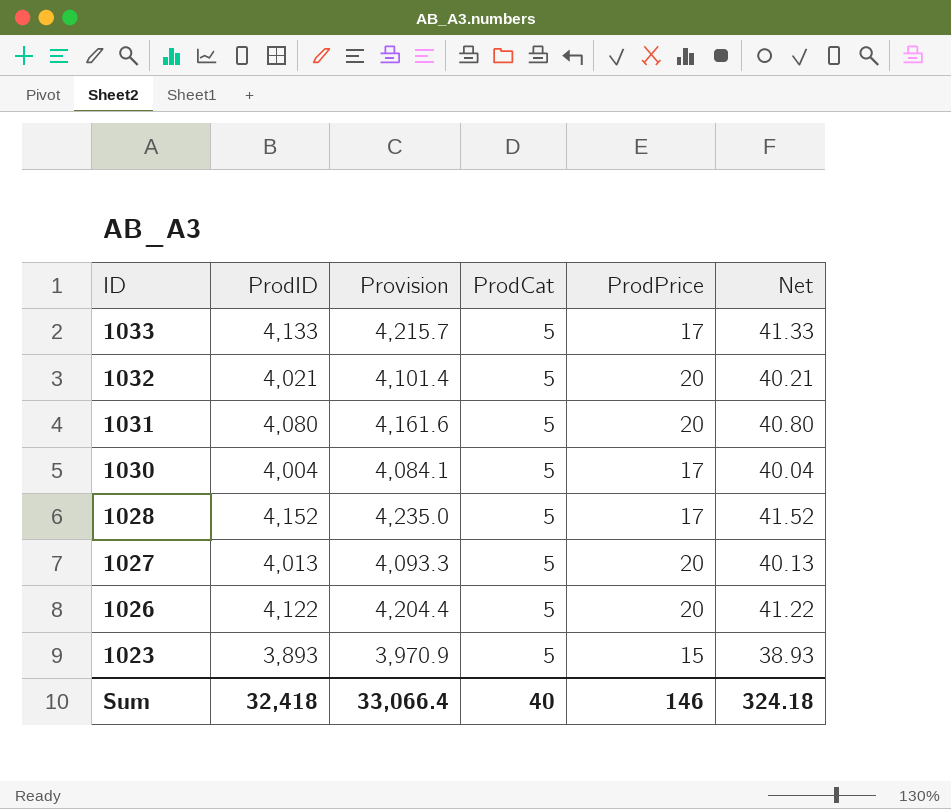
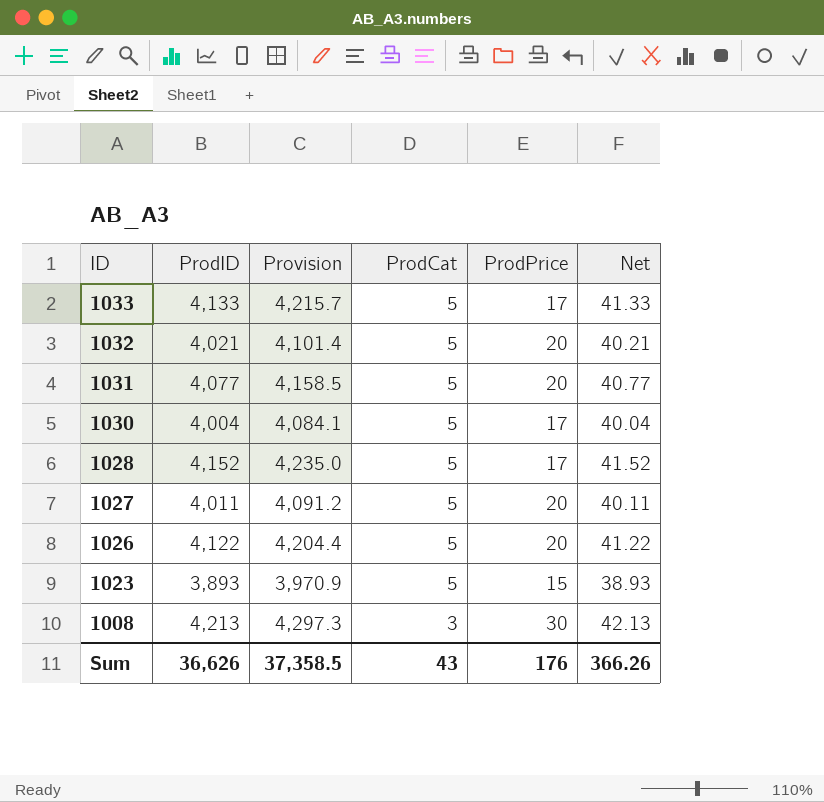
1031 | ProdID: 4,080 -> 4,077
1031 | Provision: 4,161.6 -> 4,158.5
1031 | Net: 40.80 -> 40.77
1027 | ProdID: 4,013 -> 4,011
1027 | Provision: 4,093.3 -> 4,091.2
1027 | Net: 40.13 -> 40.11
row 1008: none -> 4,213 | 4,297.3 | 3 | 30 | 42.13
Sum | ProdID: 32,418 -> 36,626
Sum | Provision: 33,066.4 -> 37,358.5
Sum | ProdCat: 40 -> 43
Sum | ProdPrice: 146 -> 176
Sum | Net: 324.18 -> 366.26

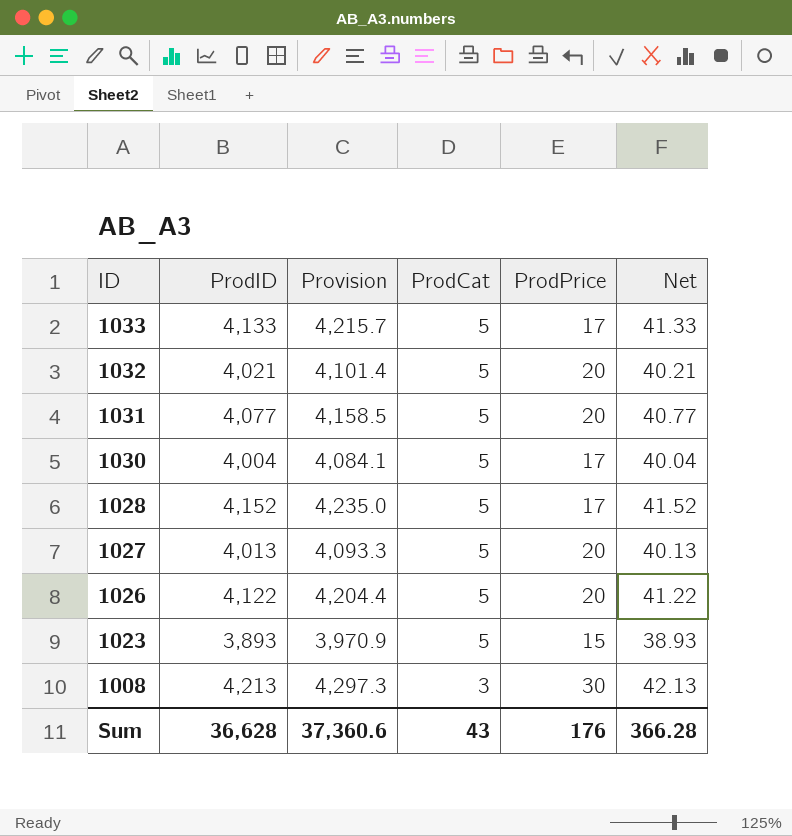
1027 | ProdID: 4,011 -> 4,013
1027 | Provision: 4,091.2 -> 4,093.3
1027 | Net: 40.11 -> 40.13
Sum | ProdID: 36,626 -> 36,628
Sum | Provision: 37,358.5 -> 37,360.6
Sum | Net: 366.26 -> 366.28

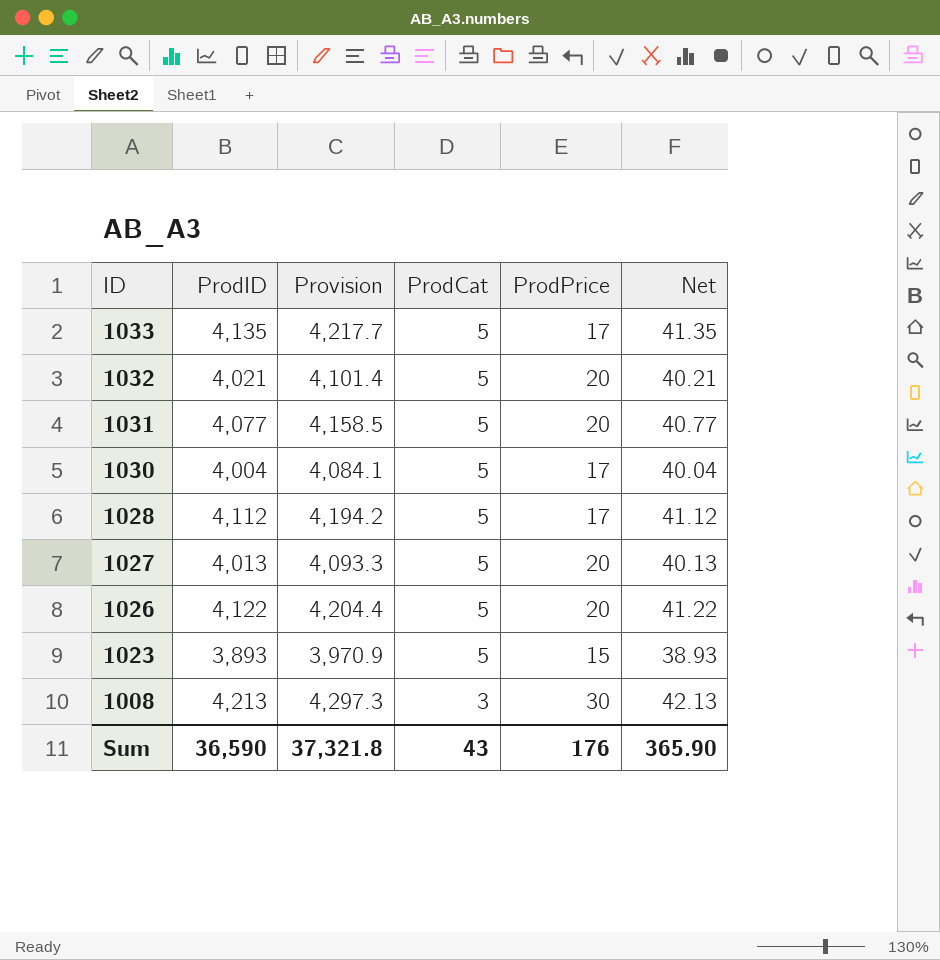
1033 | ProdID: 4,133 -> 4,135
1033 | Provision: 4,215.7 -> 4,217.7
1033 | Net: 41.33 -> 41.35
1028 | ProdID: 4,152 -> 4,112
1028 | Provision: 4,235.0 -> 4,194.2
1028 | Net: 41.52 -> 41.12
Sum | ProdID: 36,628 -> 36,590
Sum | Provision: 37,360.6 -> 37,321.8
Sum | Net: 366.28 -> 365.90

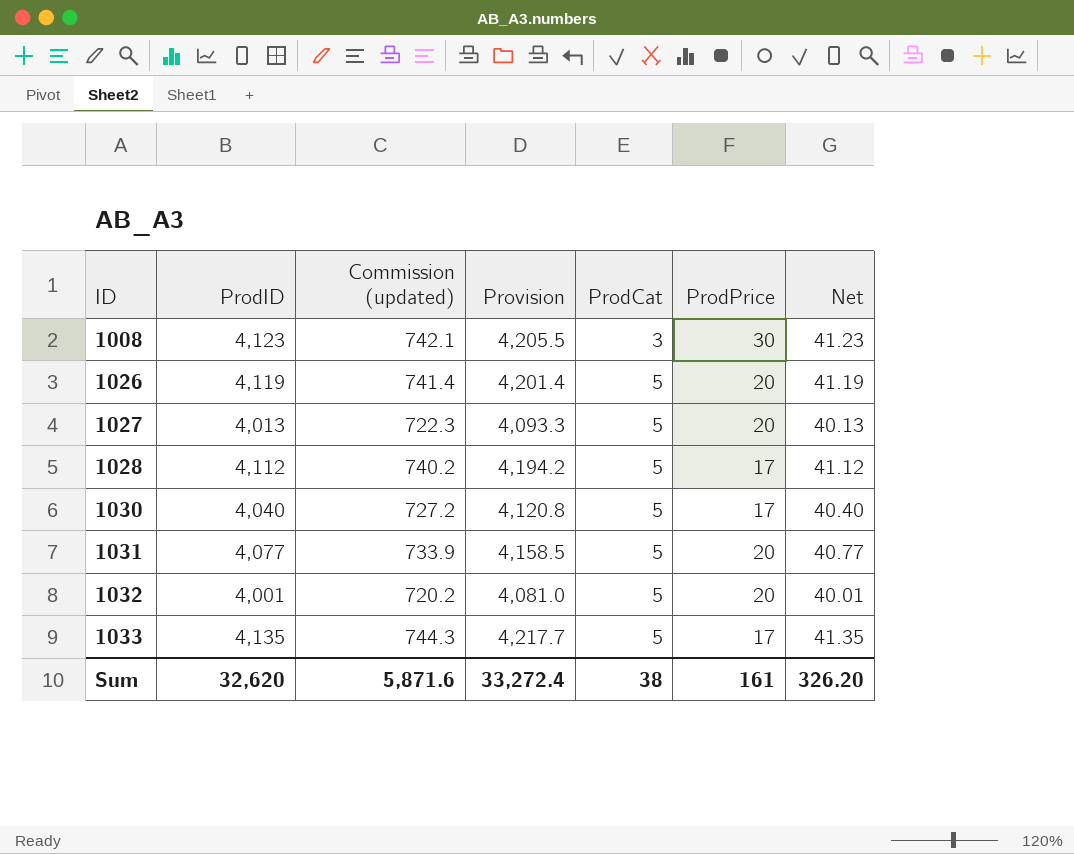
row order: ID descending -> ID ascending
column Commission (updated) | formula: none -> [ProdID] * 0.18
row 1023: 3,893 | 3,970.9 | 5 | 15 | 38.93 -> none
1008 | ProdID: 4,213 -> 4,123
1008 | Provision: 4,297.3 -> 4,205.5
1008 | Net: 42.13 -> 41.23
1026 | ProdID: 4,122 -> 4,119
1026 | Provision: 4,204.4 -> 4,201.4
1026 | Net: 41.22 -> 41.19
1030 | ProdID: 4,004 -> 4,040
1030 | Provision: 4,084.1 -> 4,120.8
1030 | Net: 40.04 -> 40.40
1032 | ProdID: 4,021 -> 4,001
1032 | Provision: 4,101.4 -> 4,081.0
1032 | Net: 40.21 -> 40.01
Sum | ProdID: 36,590 -> 32,620
Sum | Provision: 37,321.8 -> 33,272.4
Sum | ProdCat: 43 -> 38
Sum | ProdPrice: 176 -> 161
Sum | Net: 365.90 -> 326.20

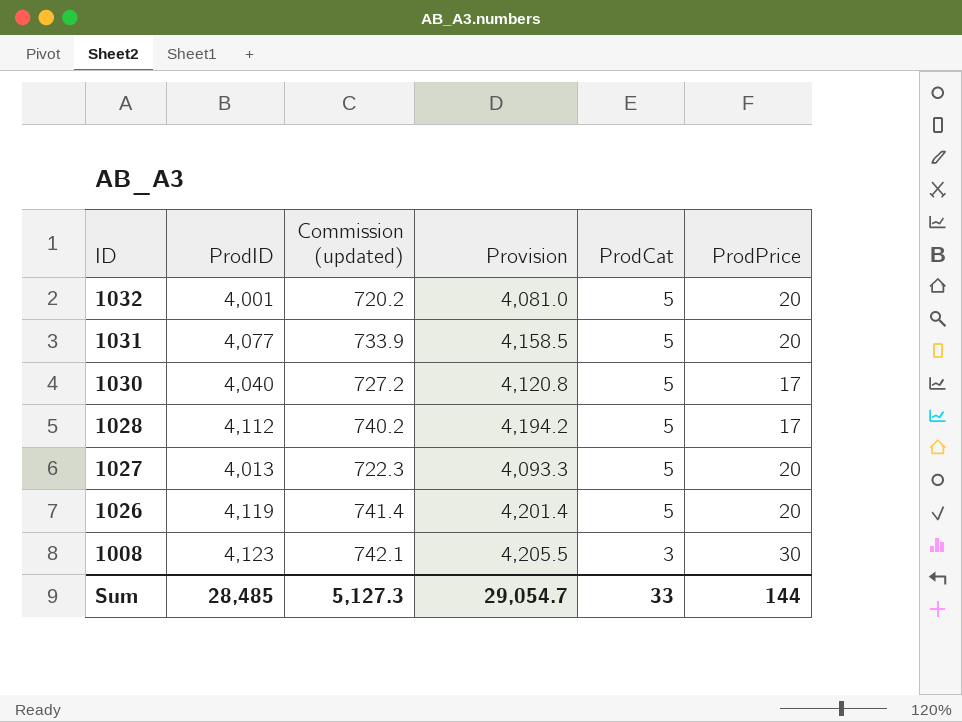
row order: ID ascending -> ID descending
column Net | formula: [ProdID] * 0.01 -> none
row 1033: 4,135 | 744.3 | 4,217.7 | 5 | 17 | 41.35 -> none
Sum | ProdID: 32,620 -> 28,485
Sum | Commission (updated): 5,871.6 -> 5,127.3
Sum | Provision: 33,272.4 -> 29,054.7
Sum | ProdCat: 38 -> 33
Sum | ProdPrice: 161 -> 144

